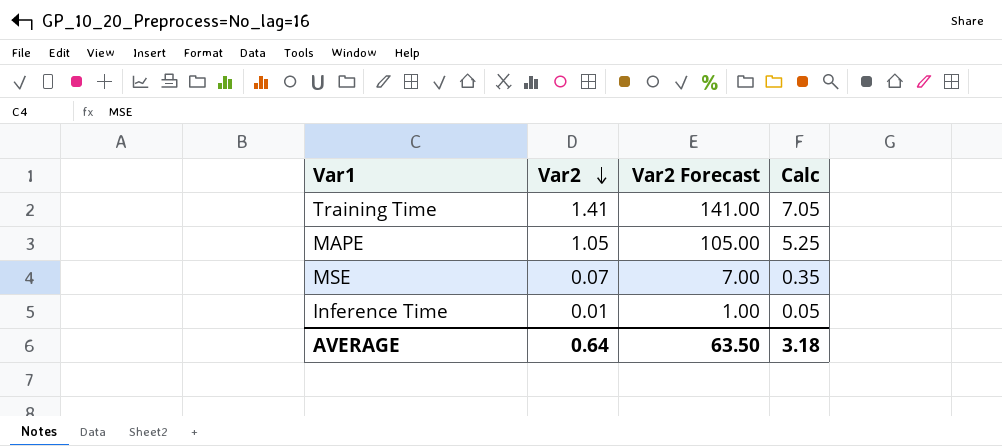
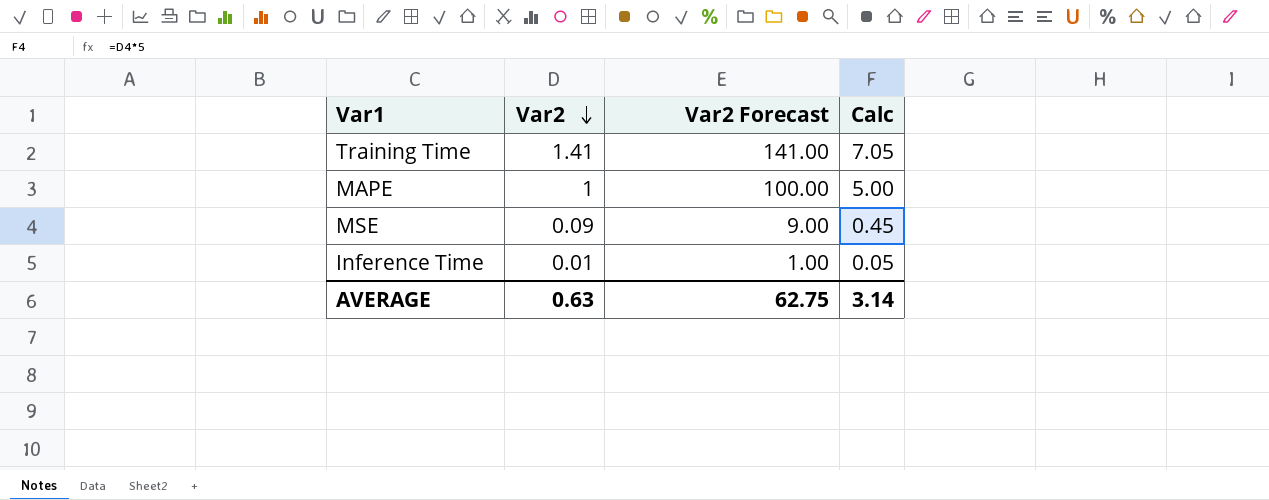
MAPE | Var2: 1.05 -> 1
MAPE | Var2 Forecast: 105.00 -> 100.00
MAPE | Calc: 5.25 -> 5.00
MSE | Var2: 0.07 -> 0.09
MSE | Var2 Forecast: 7.00 -> 9.00
MSE | Calc: 0.35 -> 0.45
AVERAGE | Var2: 0.64 -> 0.63
AVERAGE | Var2 Forecast: 63.50 -> 62.75
AVERAGE | Calc: 3.18 -> 3.14

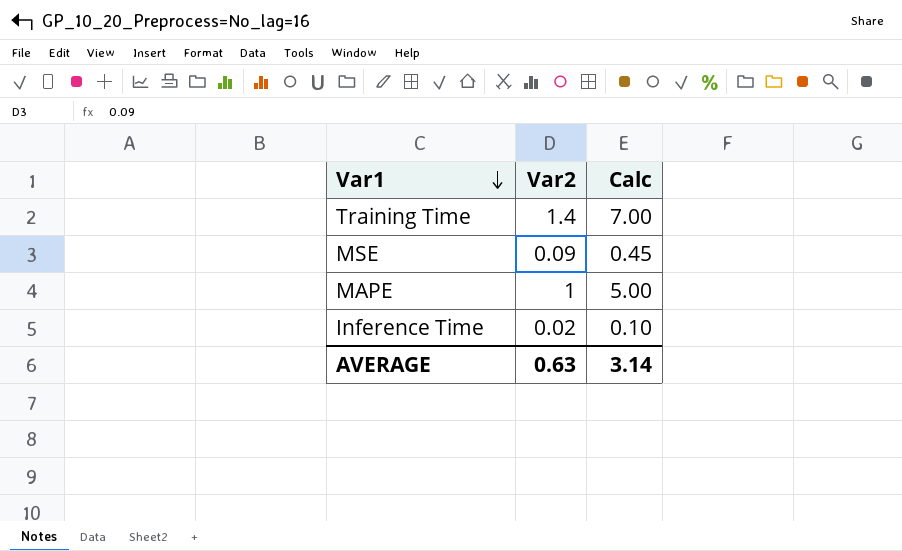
row order: Var2 descending -> Var1 descending
column Var2 Forecast | formula: [Var2] * 100 -> none
Training Time | Var2: 1.41 -> 1.4
Training Time | Calc: 7.05 -> 7.00
Inference Time | Var2: 0.01 -> 0.02
Inference Time | Calc: 0.05 -> 0.10

